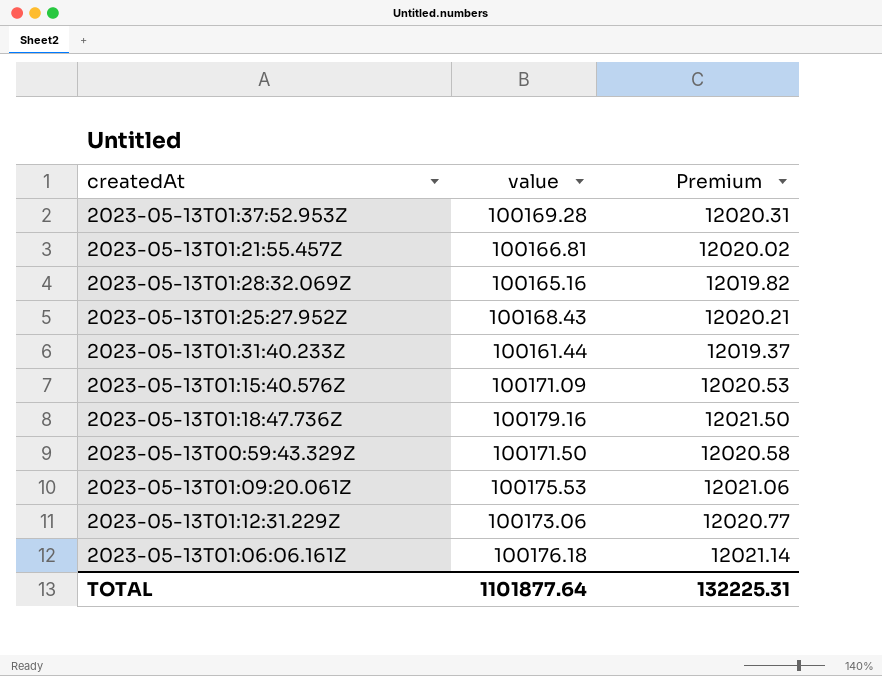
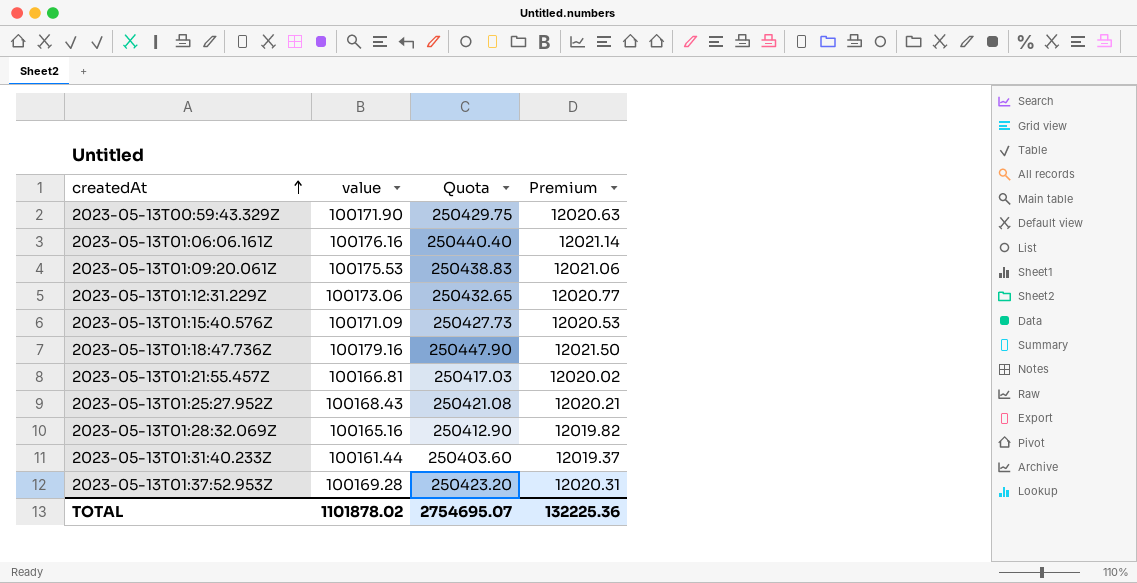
row order: none -> createdAt ascending
column Quota | formula: none -> [value] * 2.5
2023-05-13T00:59:43.329Z | value: 100171.50 -> 100171.90
2023-05-13T00:59:43.329Z | Premium: 12020.58 -> 12020.63
2023-05-13T01:06:06.161Z | value: 100176.18 -> 100176.16
TOTAL | value: 1101877.64 -> 1101878.02
TOTAL | Premium: 132225.31 -> 132225.36

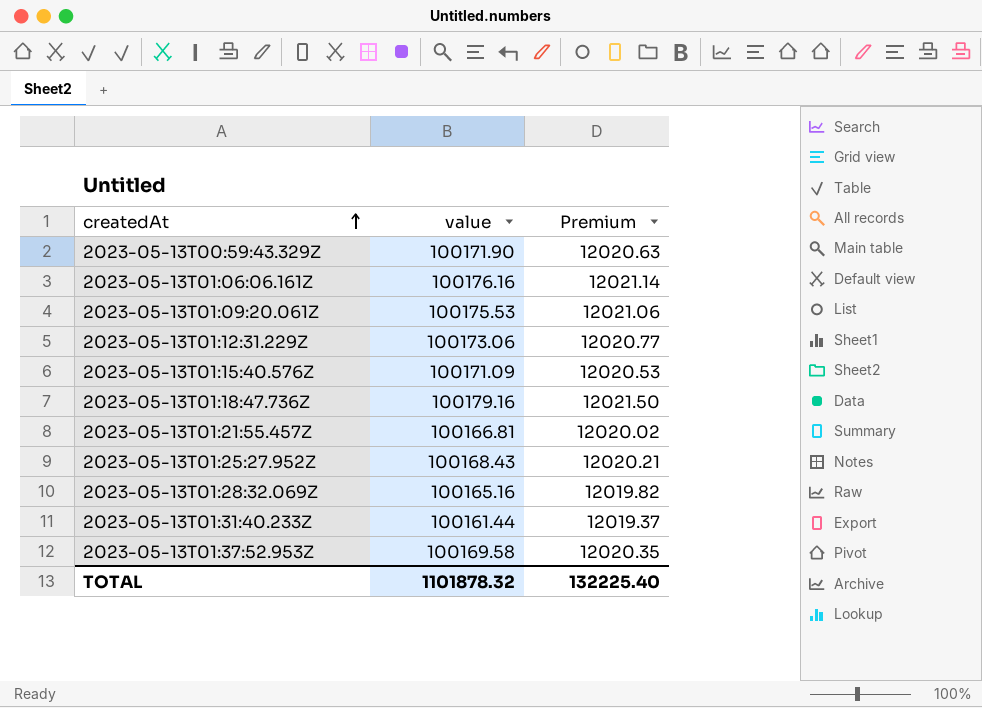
column Quota | formula: [value] * 2.5 -> none
2023-05-13T01:37:52.953Z | value: 100169.28 -> 100169.58
2023-05-13T01:37:52.953Z | Premium: 12020.31 -> 12020.35
TOTAL | value: 1101878.02 -> 1101878.32
TOTAL | Premium: 132225.36 -> 132225.40

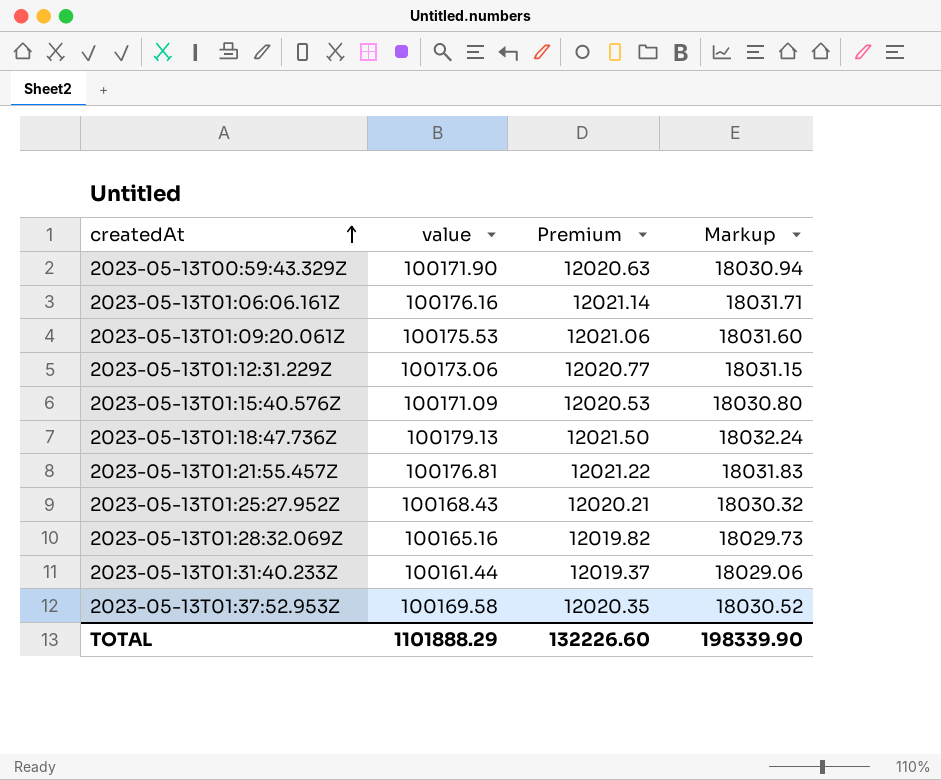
column Markup | formula: none -> [value] * 0.18
2023-05-13T01:18:47.736Z | value: 100179.16 -> 100179.13
2023-05-13T01:21:55.457Z | value: 100166.81 -> 100176.81
2023-05-13T01:21:55.457Z | Premium: 12020.02 -> 12021.22
TOTAL | value: 1101878.32 -> 1101888.29
TOTAL | Premium: 132225.40 -> 132226.60

